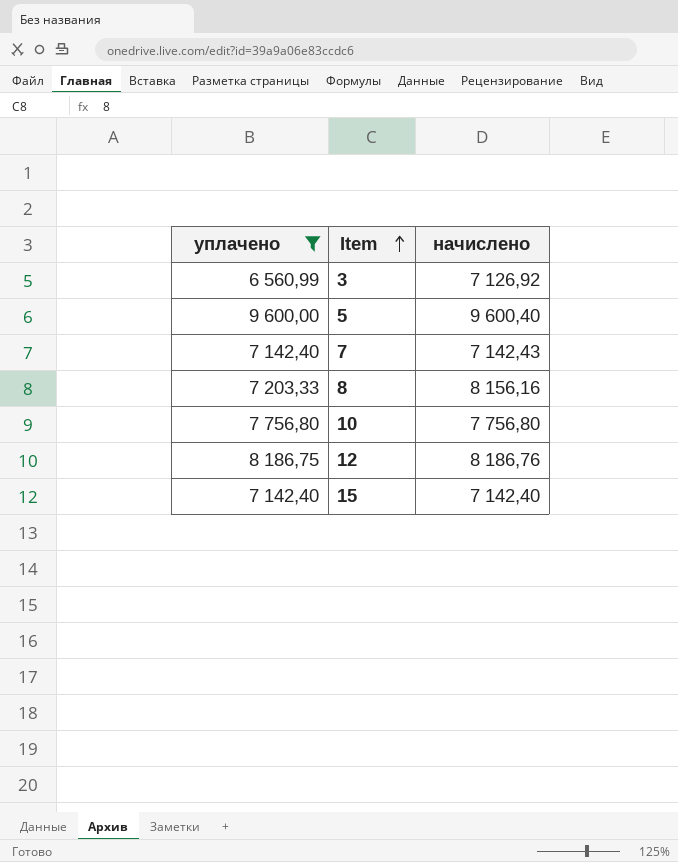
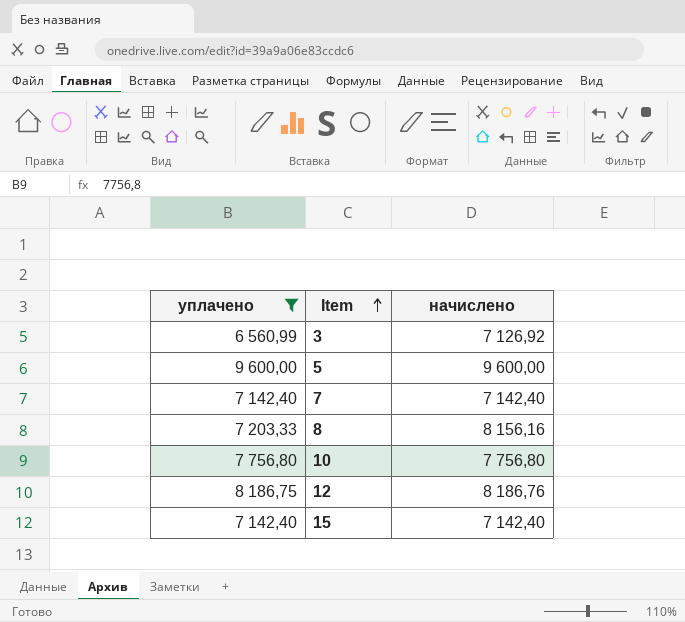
5 | начислено: 9 600,40 -> 9 600,00
7 | начислено: 7 142,43 -> 7 142,40

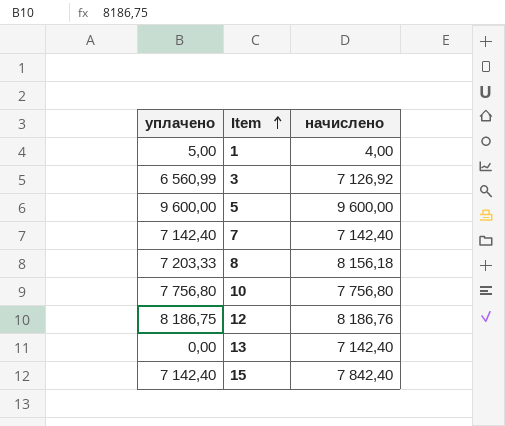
filter: уплачено >= 6 560,99 -> none
8 | начислено: 8 156,16 -> 8 156,18
15 | начислено: 7 142,40 -> 7 842,40

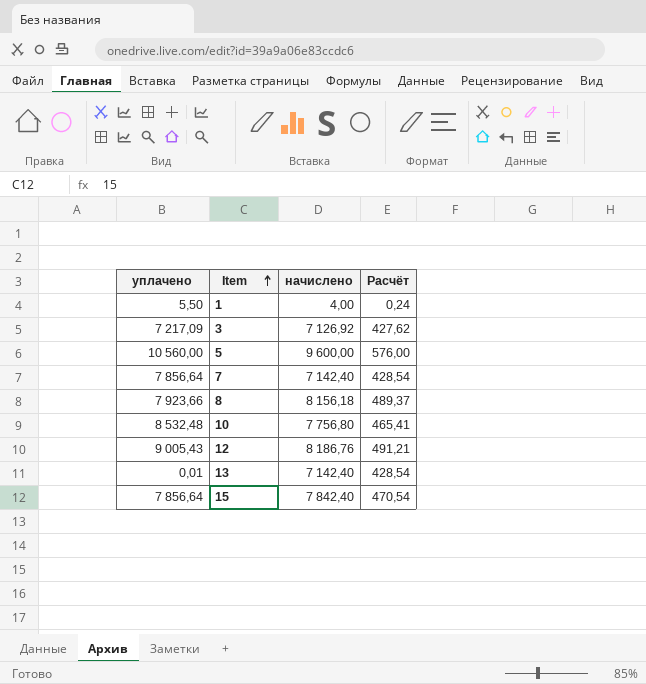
column Расчёт | formula: none -> [начислено] * 0,06
1 | уплачено: 5,00 -> 5,50
3 | уплачено: 6 560,99 -> 7 217,09
5 | уплачено: 9 600,00 -> 10 560,00
7 | уплачено: 7 142,40 -> 7 856,64
8 | уплачено: 7 203,33 -> 7 923,66
10 | уплачено: 7 756,80 -> 8 532,48
12 | уплачено: 8 186,75 -> 9 005,43
13 | уплачено: 0,00 -> 0,01
15 | уплачено: 7 142,40 -> 7 856,64

